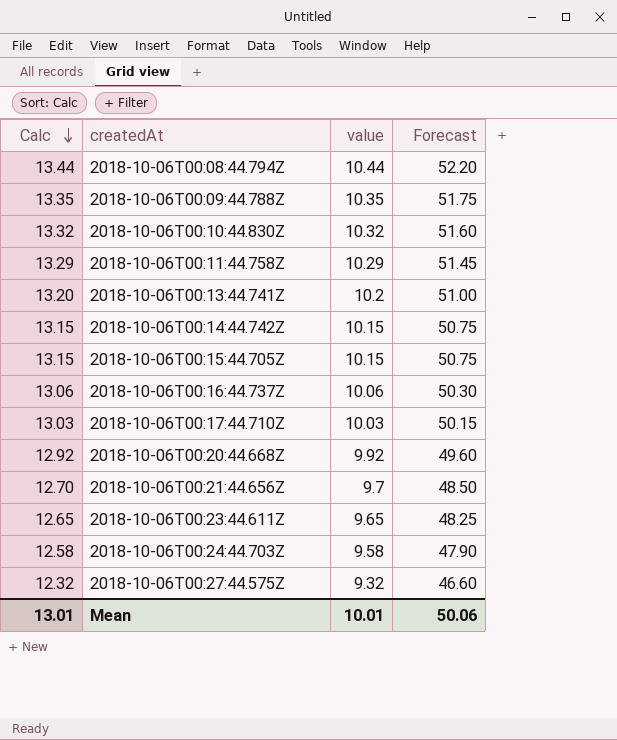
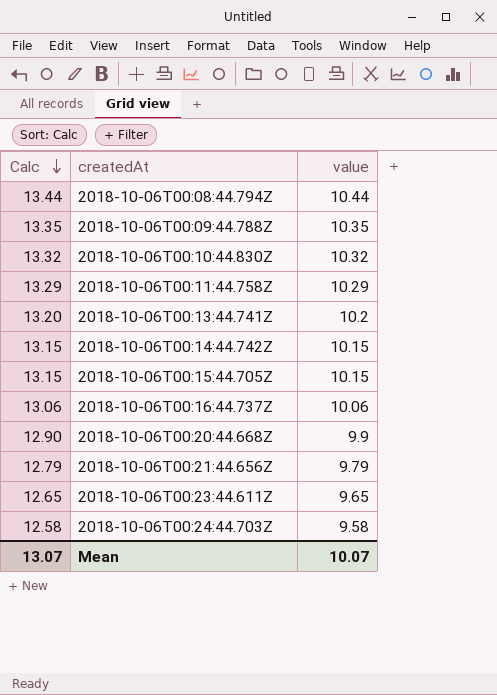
column Forecast | formula: [value] * 5 -> none
row 2018-10-06T00:17:44.710Z: 13.03 | 10.03 | 50.15 -> none
row 2018-10-06T00:27:44.575Z: 12.32 | 9.32 | 46.60 -> none
2018-10-06T00:20:44.668Z | Calc: 12.92 -> 12.90
2018-10-06T00:20:44.668Z | value: 9.92 -> 9.9
2018-10-06T00:21:44.656Z | Calc: 12.70 -> 12.79
2018-10-06T00:21:44.656Z | value: 9.7 -> 9.79
Mean | Calc: 13.01 -> 13.07
Mean | value: 10.01 -> 10.07

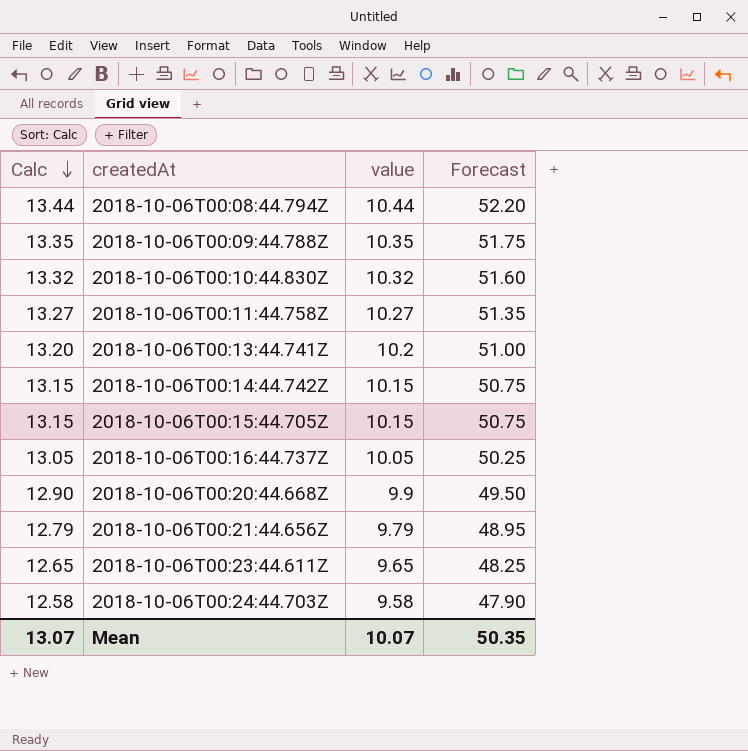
column Forecast | formula: none -> [value] * 5
2018-10-06T00:11:44.758Z | Calc: 13.29 -> 13.27
2018-10-06T00:11:44.758Z | value: 10.29 -> 10.27
2018-10-06T00:16:44.737Z | Calc: 13.06 -> 13.05
2018-10-06T00:16:44.737Z | value: 10.06 -> 10.05

